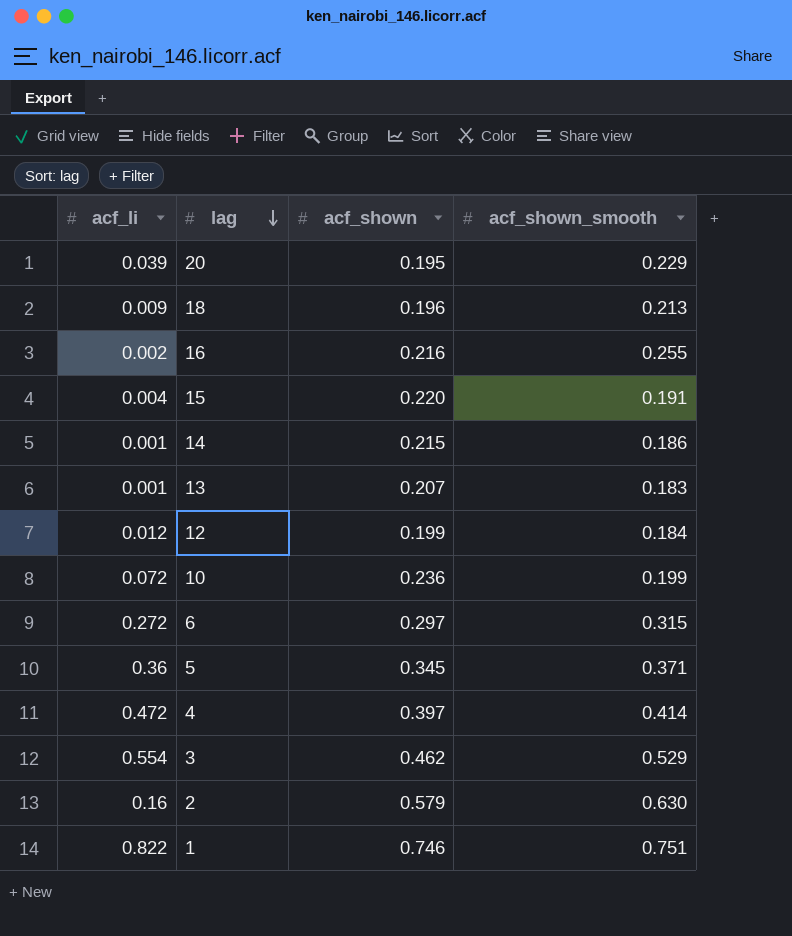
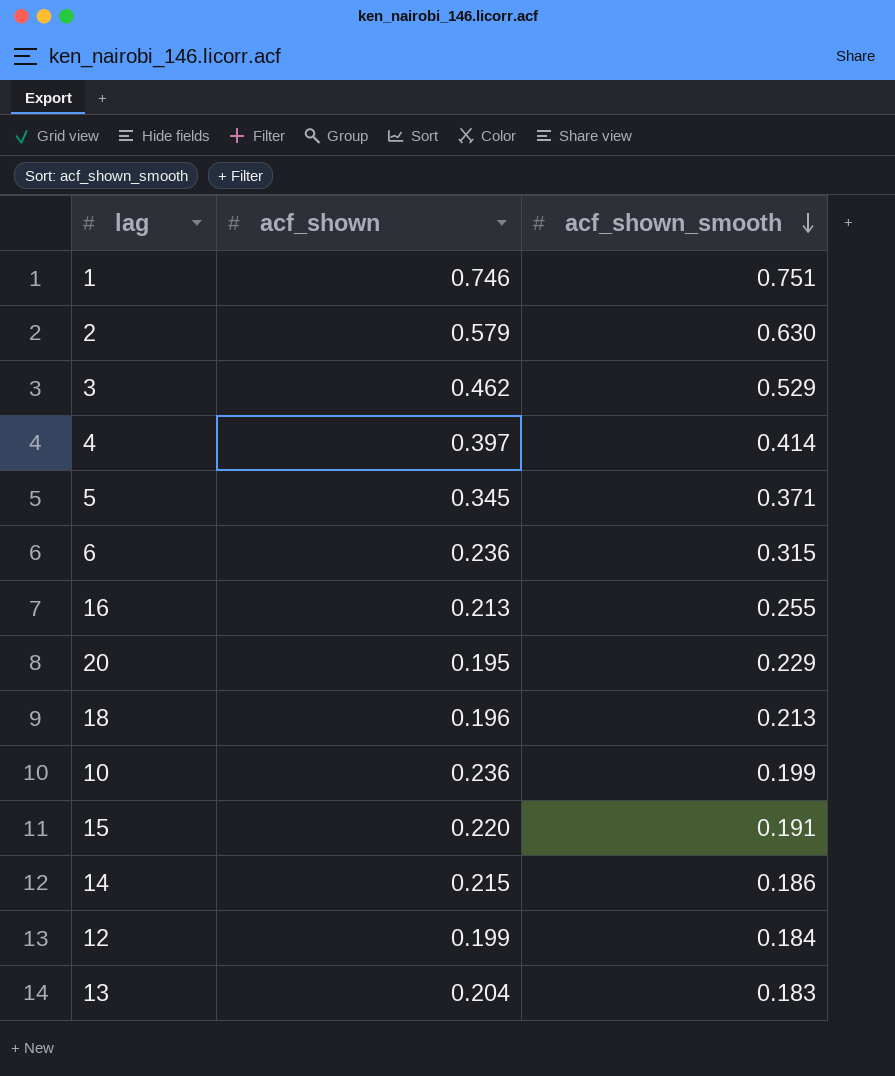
row order: lag descending -> acf_shown_smooth descending
column acf_li | position: 1 -> none
6 | acf_shown: 0.297 -> 0.236
16 | acf_shown: 0.216 -> 0.213
13 | acf_shown: 0.207 -> 0.204

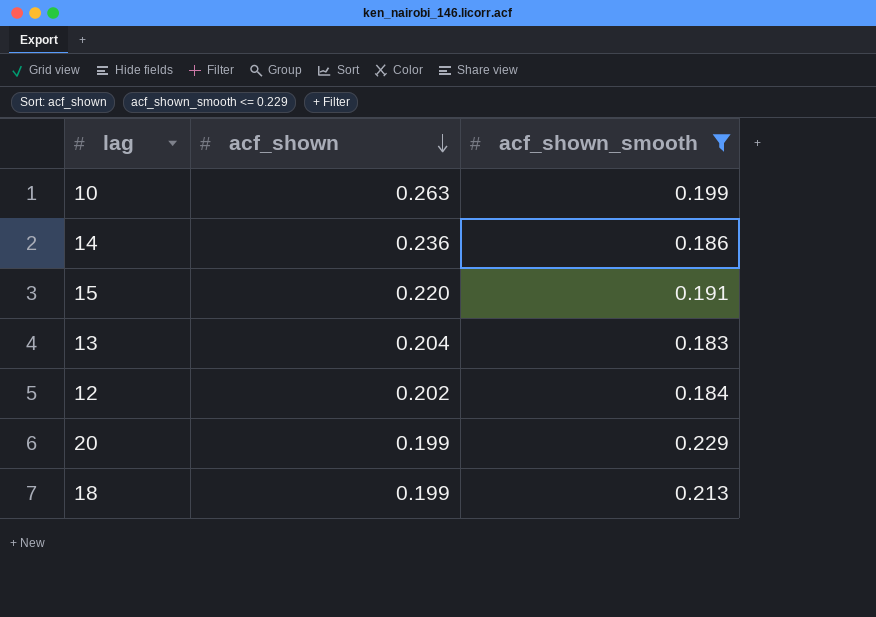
filter: none -> acf_shown_smooth <= 0.229
row order: acf_shown_smooth descending -> acf_shown descending
10 | acf_shown: 0.236 -> 0.263
14 | acf_shown: 0.215 -> 0.236
12 | acf_shown: 0.199 -> 0.202
20 | acf_shown: 0.195 -> 0.199
18 | acf_shown: 0.196 -> 0.199

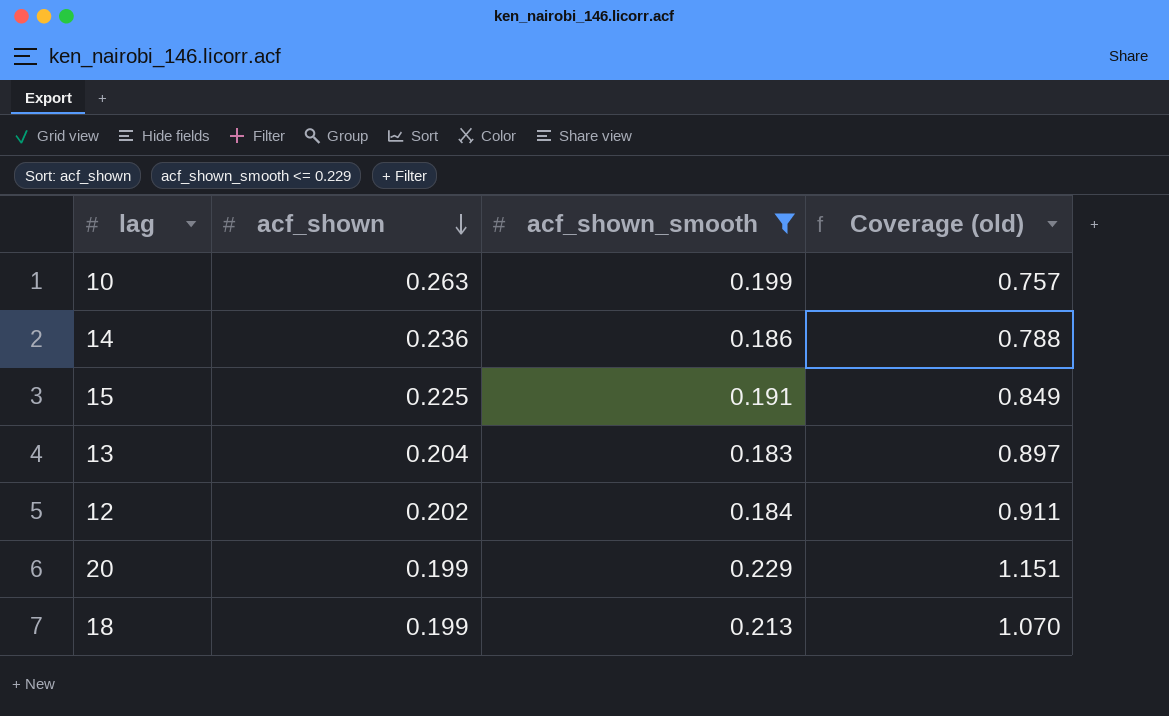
column Coverage (old) | formula: none -> [acf_shown_smooth] / [acf_shown]
15 | acf_shown: 0.220 -> 0.225

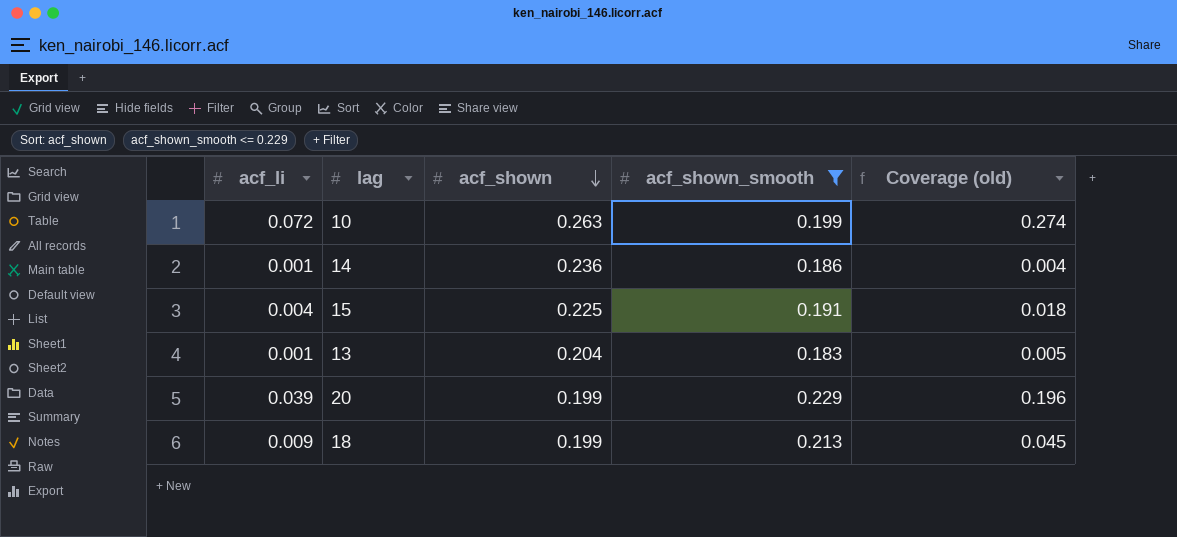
column acf_li | position: none -> 1
column Coverage (old) | formula: [acf_shown_smooth] / [acf_shown] -> [acf_li] / [acf_shown]
row 12: 0.202 | 0.184 | 0.911 -> none

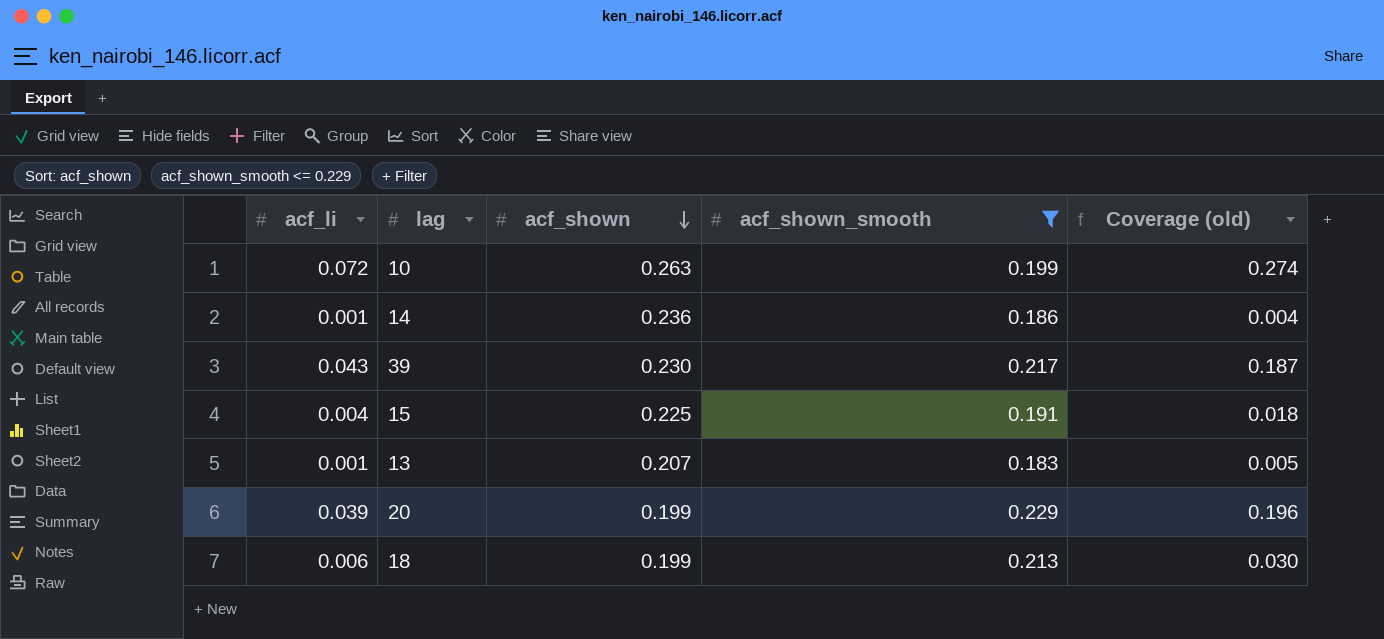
row 39: none -> 0.043 | 0.230 | 0.217 | 0.187
13 | acf_shown: 0.204 -> 0.207
18 | acf_li: 0.009 -> 0.006
18 | Coverage (old): 0.045 -> 0.030

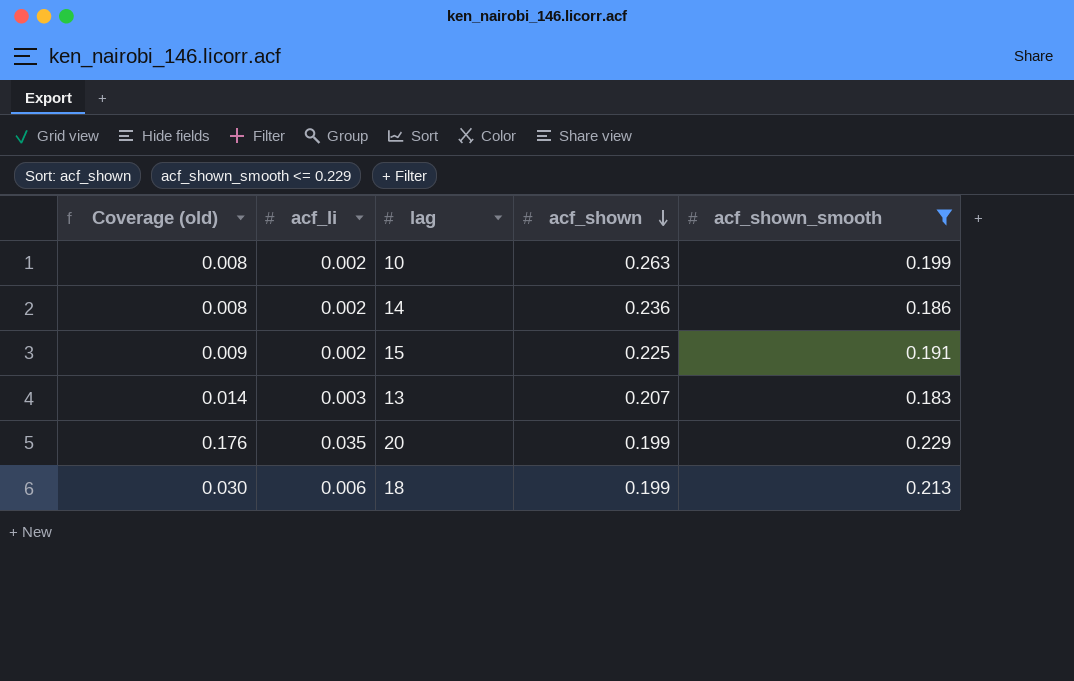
column Coverage (old) | position: 5 -> 1
row 39: 0.043 | 0.230 | 0.217 | 0.187 -> none
10 | Coverage (old): 0.274 -> 0.008
10 | acf_li: 0.072 -> 0.002
14 | Coverage (old): 0.004 -> 0.008
14 | acf_li: 0.001 -> 0.002
15 | Coverage (old): 0.018 -> 0.009
15 | acf_li: 0.004 -> 0.002
13 | Coverage (old): 0.005 -> 0.014
13 | acf_li: 0.001 -> 0.003
20 | Coverage (old): 0.196 -> 0.176
20 | acf_li: 0.039 -> 0.035

